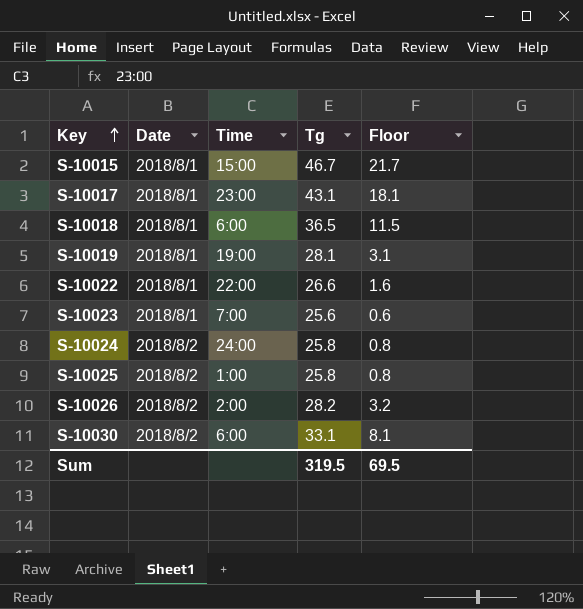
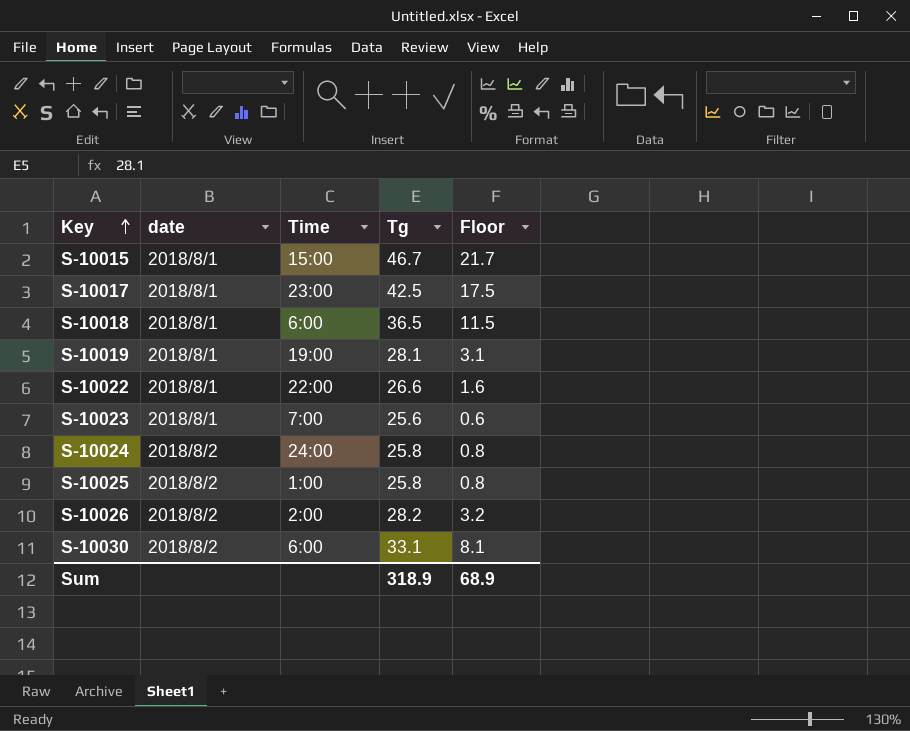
column name: Date -> date
S-10017 | Tg: 43.1 -> 42.5
S-10017 | Floor: 18.1 -> 17.5
Sum | Tg: 319.5 -> 318.9
Sum | Floor: 69.5 -> 68.9

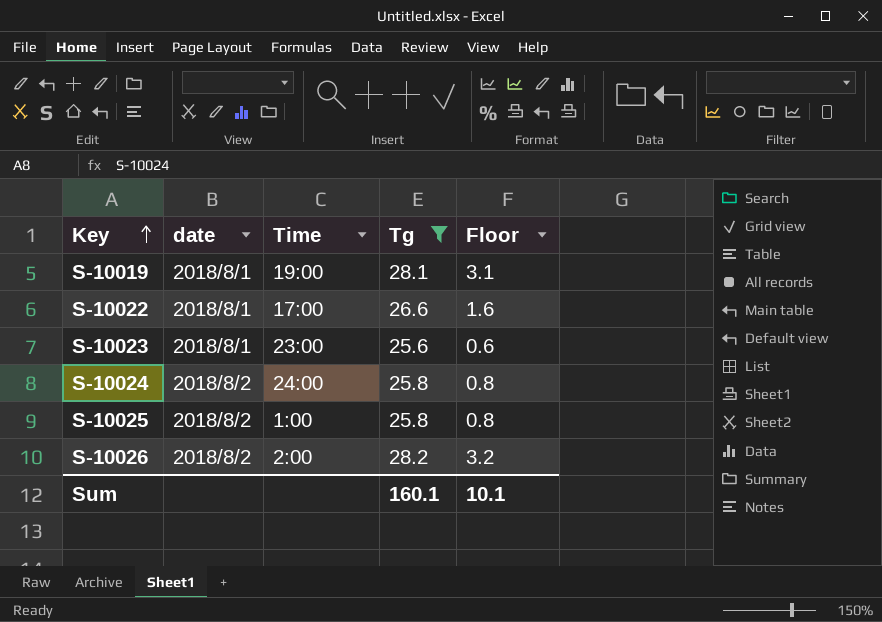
filter: none -> Tg <= 28.2
S-10022 | Time: 22:00 -> 17:00
S-10023 | Time: 7:00 -> 23:00
Sum | Tg: 318.9 -> 160.1
Sum | Floor: 68.9 -> 10.1

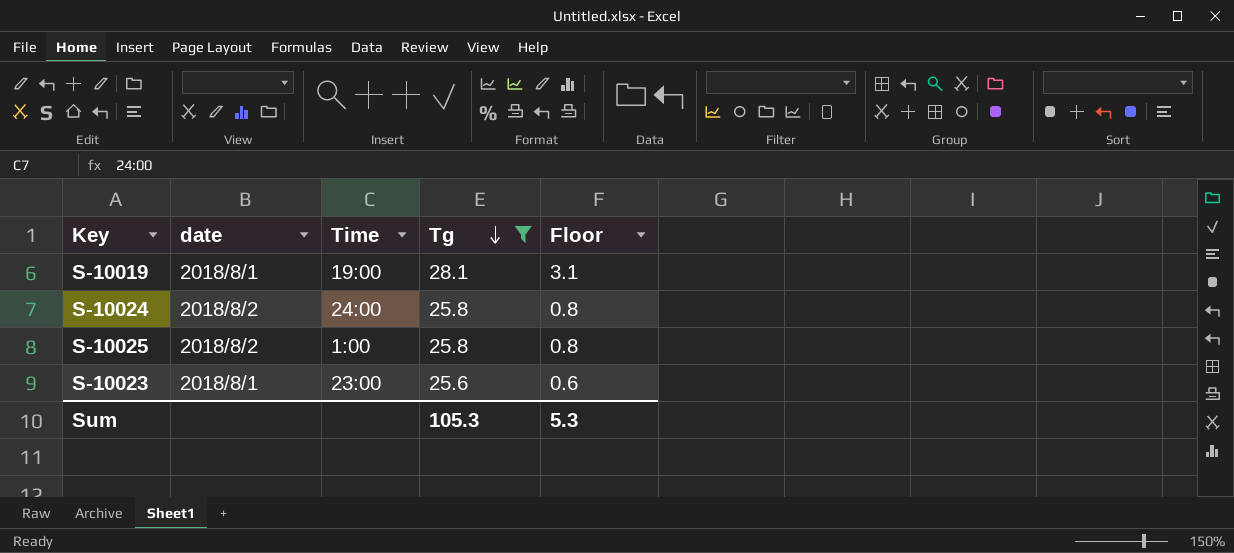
row order: Key ascending -> Tg descending
row S-10022: 2018/8/1 | 17:00 | 26.6 | 1.6 -> none
row S-10026: 2018/8/2 | 2:00 | 28.2 | 3.2 -> none
Sum | Tg: 160.1 -> 105.3
Sum | Floor: 10.1 -> 5.3

